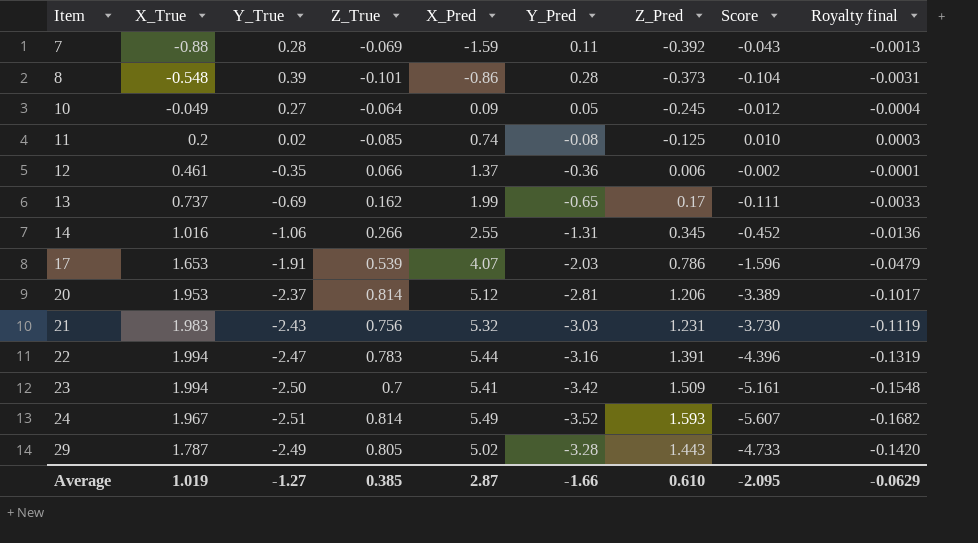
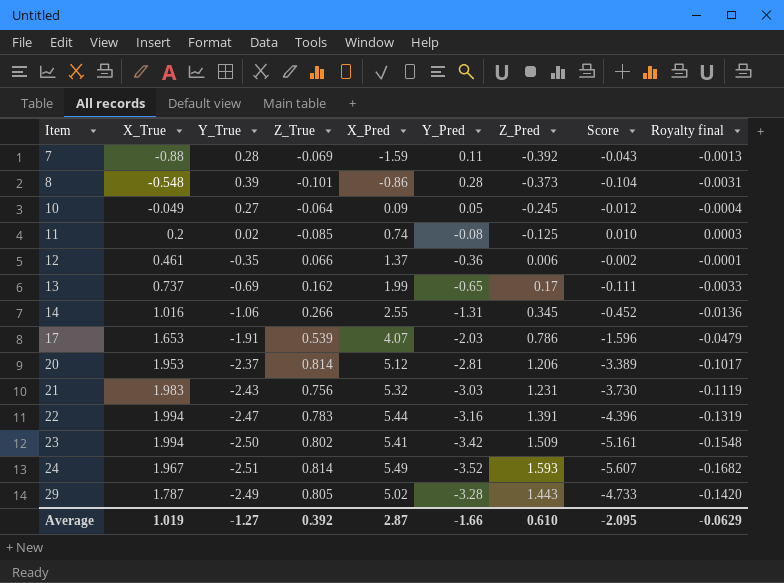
23 | Z_True: 0.7 -> 0.802
Average | Z_True: 0.385 -> 0.392

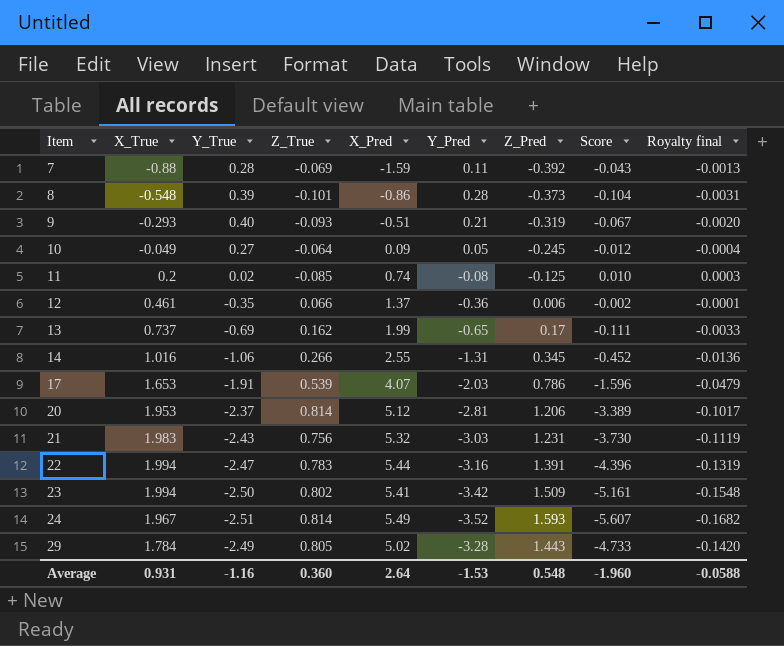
row 9: none -> -0.293 | 0.40 | -0.093 | -0.51 | 0.21 | -0.319 | -0.067 | -0.0020
29 | X_True: 1.787 -> 1.784
Average | X_True: 1.019 -> 0.931
Average | Y_True: -1.27 -> -1.16
Average | Z_True: 0.392 -> 0.360
Average | X_Pred: 2.87 -> 2.64
Average | Y_Pred: -1.66 -> -1.53
Average | Z_Pred: 0.610 -> 0.548
Average | Score: -2.095 -> -1.960
Average | Royalty final: -0.0629 -> -0.0588

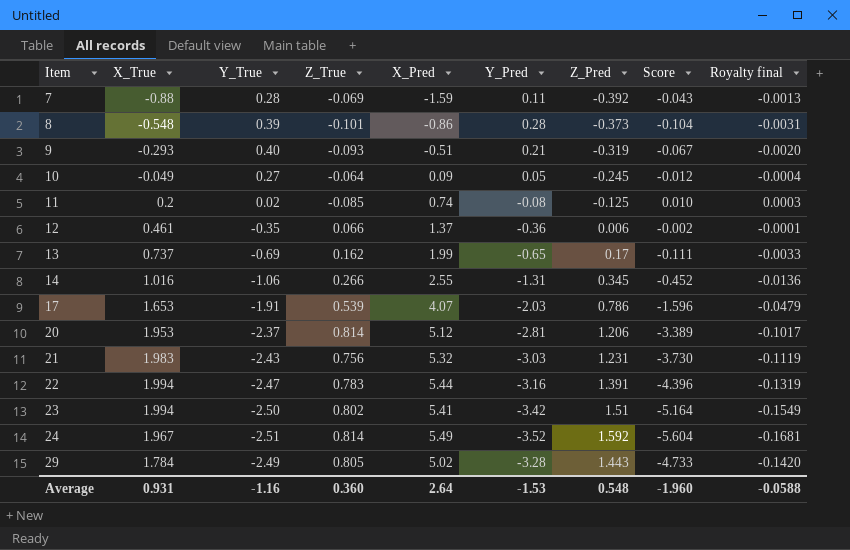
23 | Z_Pred: 1.509 -> 1.51
23 | Score: -5.161 -> -5.164
23 | Royalty final: -0.1548 -> -0.1549
24 | Z_Pred: 1.593 -> 1.592
24 | Score: -5.607 -> -5.604
24 | Royalty final: -0.1682 -> -0.1681

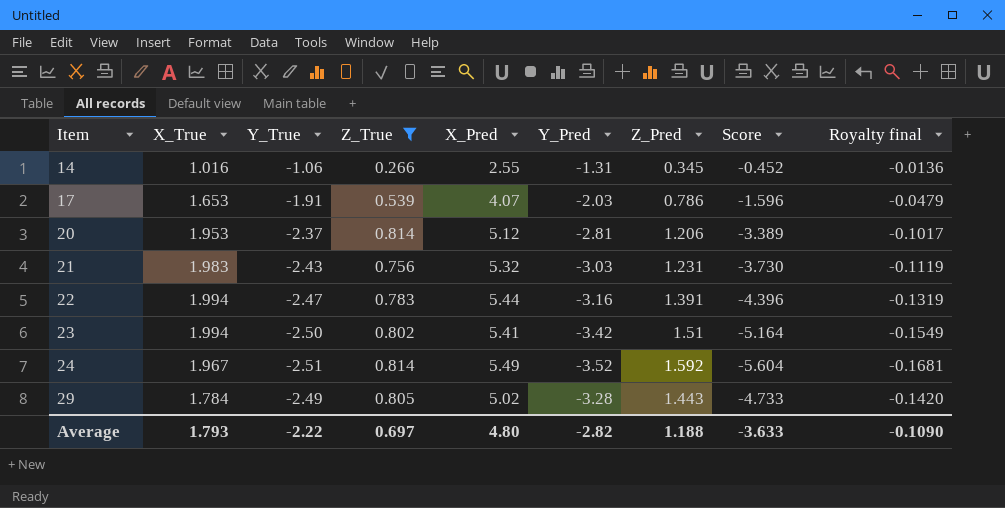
filter: none -> Z_True >= 0.266
Average | X_True: 0.931 -> 1.793
Average | Y_True: -1.16 -> -2.22
Average | Z_True: 0.360 -> 0.697
Average | X_Pred: 2.64 -> 4.80
Average | Y_Pred: -1.53 -> -2.82
Average | Z_Pred: 0.548 -> 1.188
Average | Score: -1.960 -> -3.633
Average | Royalty final: -0.0588 -> -0.1090

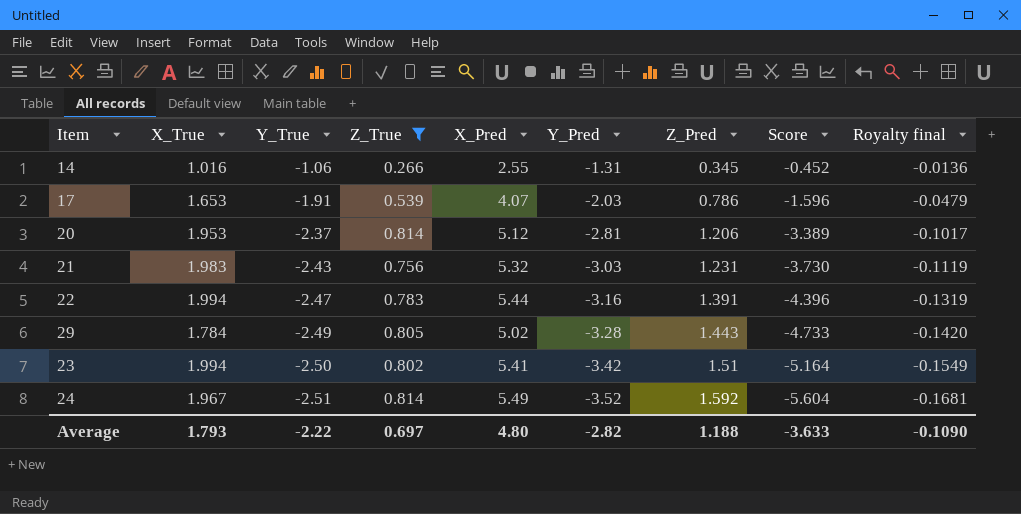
row order: Item ascending -> Y_True descending

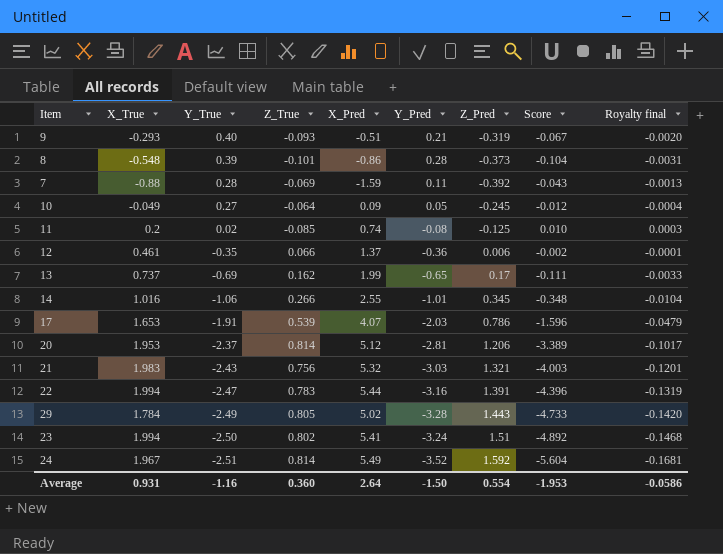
filter: Z_True >= 0.266 -> none
14 | Y_Pred: -1.31 -> -1.01
14 | Score: -0.452 -> -0.348
14 | Royalty final: -0.0136 -> -0.0104
21 | Z_Pred: 1.231 -> 1.321
21 | Score: -3.730 -> -4.003
21 | Royalty final: -0.1119 -> -0.1201
23 | Y_Pred: -3.42 -> -3.24
23 | Score: -5.164 -> -4.892
23 | Royalty final: -0.1549 -> -0.1468
Average | X_True: 1.793 -> 0.931
Average | Y_True: -2.22 -> -1.16
Average | Z_True: 0.697 -> 0.360
Average | X_Pred: 4.80 -> 2.64
Average | Y_Pred: -2.82 -> -1.50
Average | Z_Pred: 1.188 -> 0.554
Average | Score: -3.633 -> -1.953
Average | Royalty final: -0.1090 -> -0.0586

